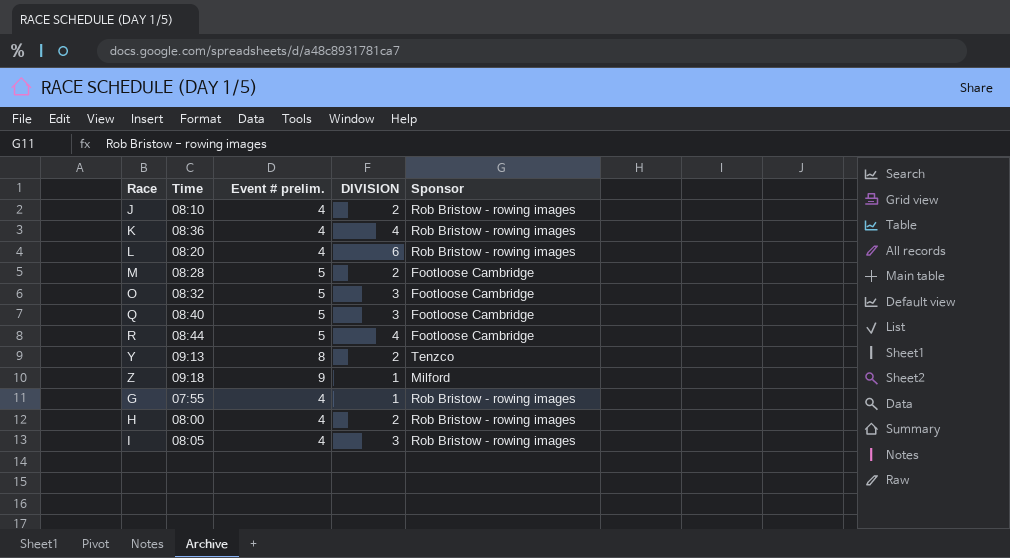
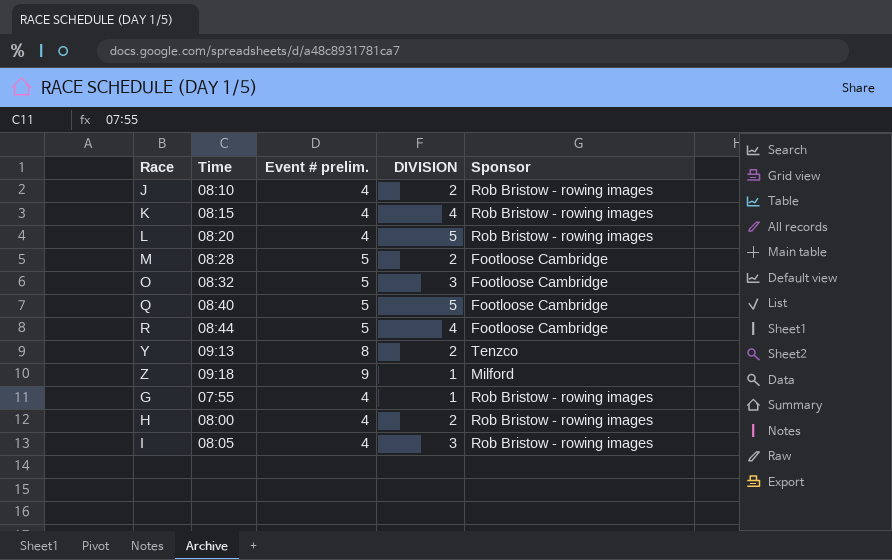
K | Time: 08:36 -> 08:15
L | DIVISION: 6 -> 5
Q | DIVISION: 3 -> 5

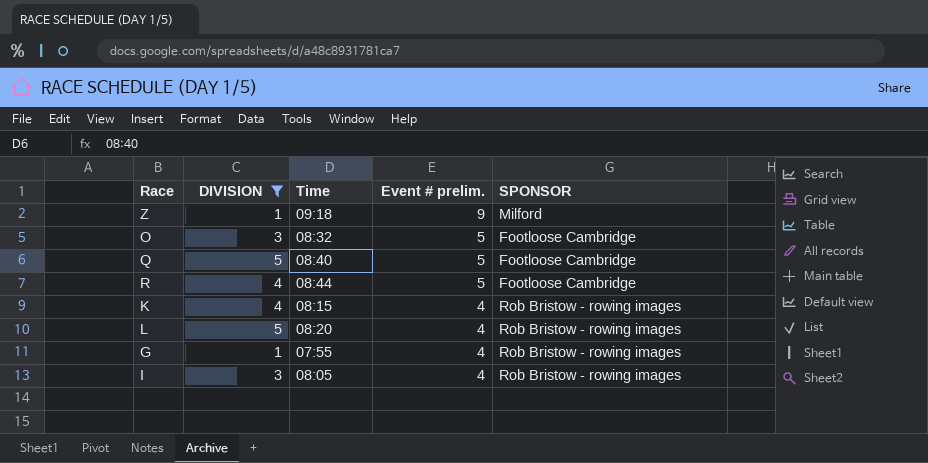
filter: none -> DIVISION != 2
row order: none -> Event # prelim. descending
column DIVISION | position: 4 -> 2
column name: Sponsor -> SPONSOR

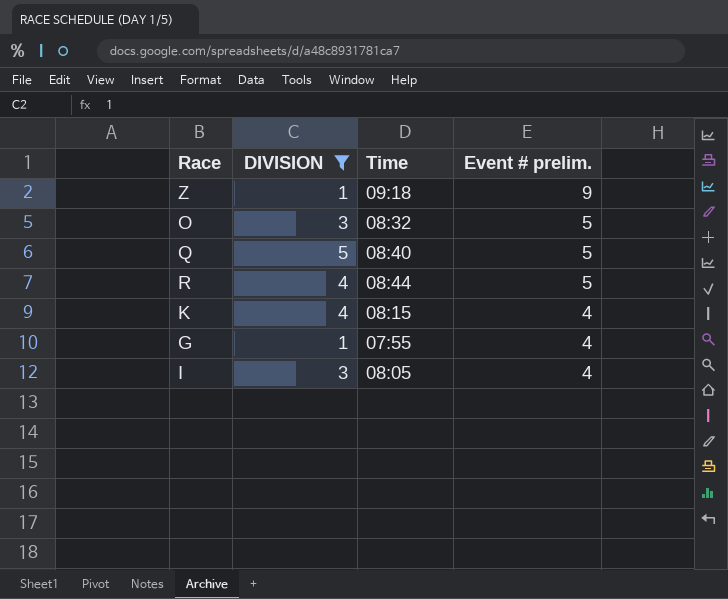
column SPONSOR | position: 5 -> none
row L: 5 | 08:20 | 4 | Rob Bristow - rowing images -> none

